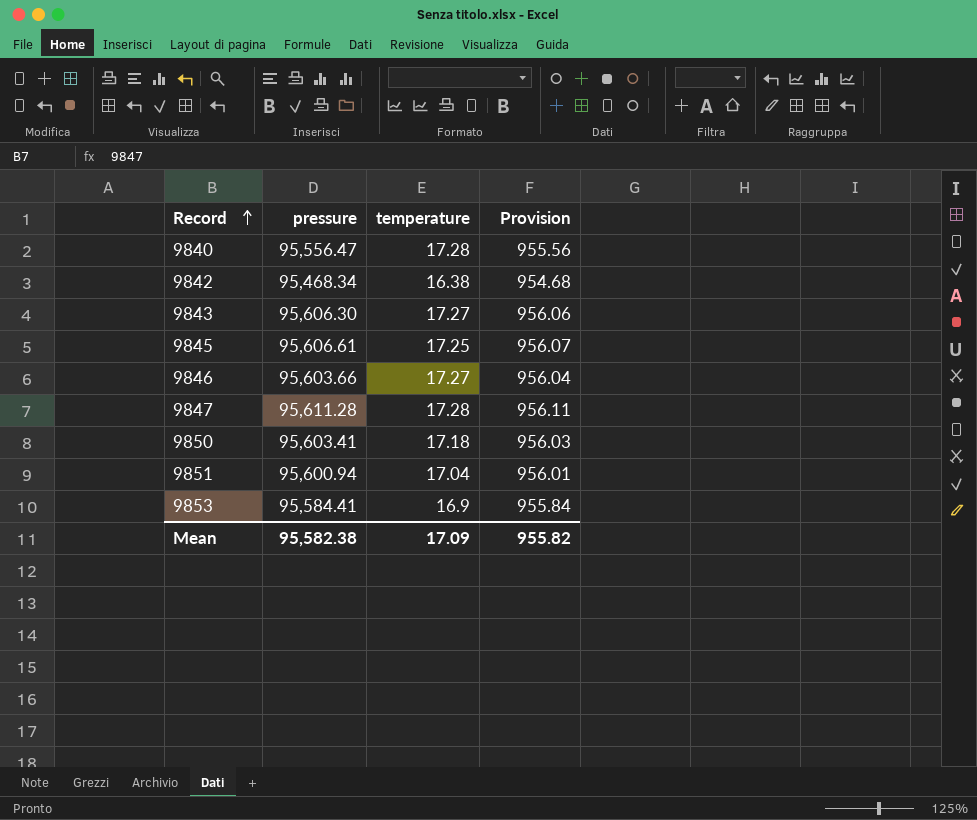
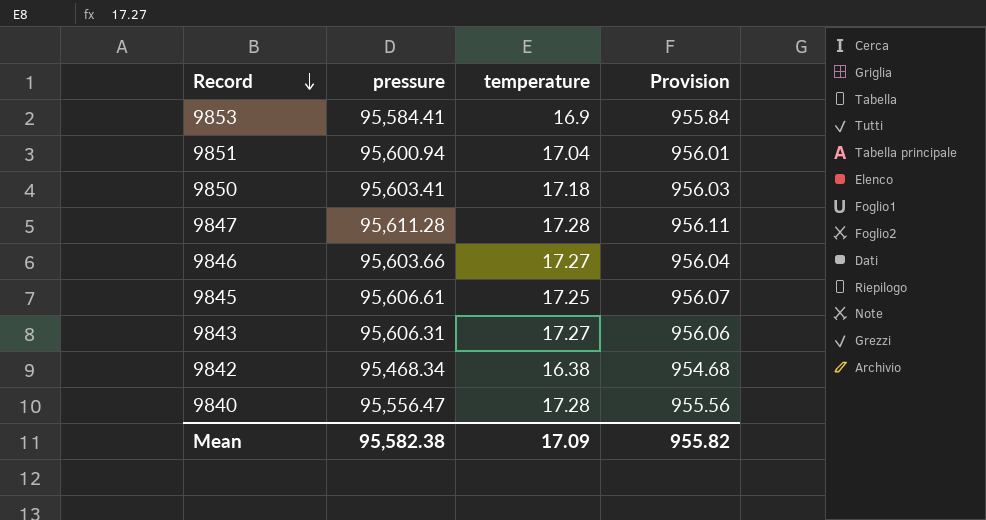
row order: Record ascending -> Record descending
9843 | pressure: 95,606.30 -> 95,606.31

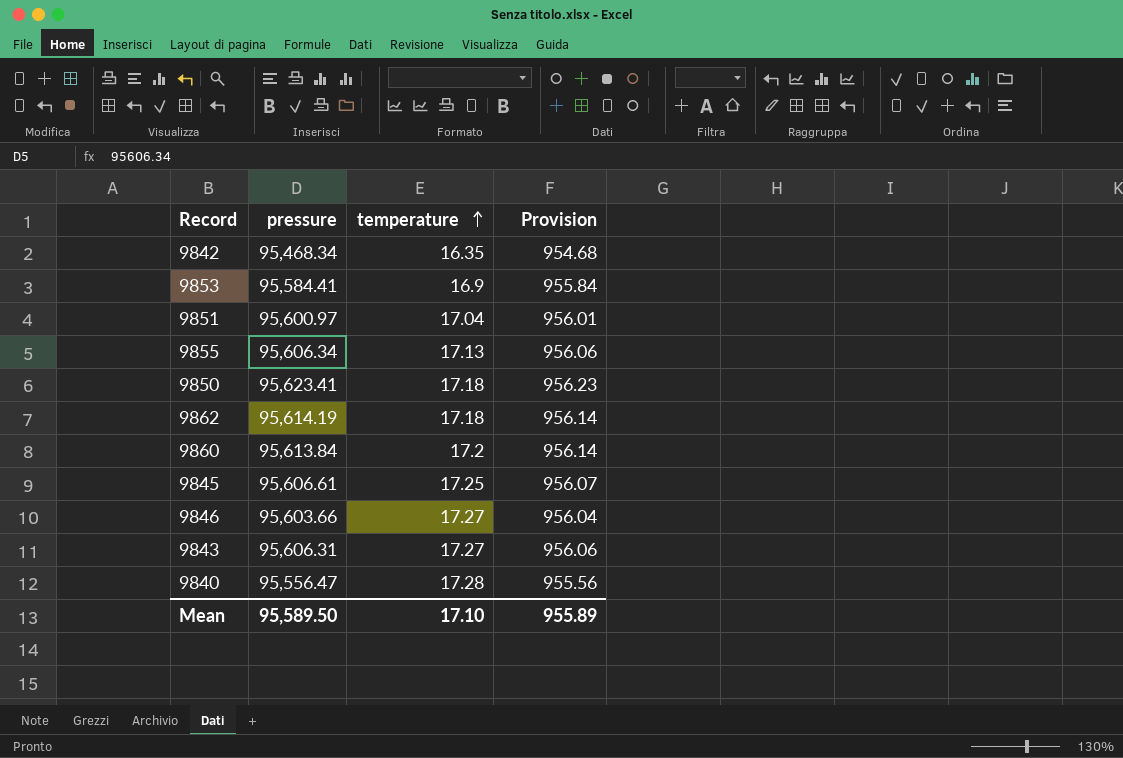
row order: Record descending -> temperature ascending
row 9847: 95,611.28 | 17.28 | 956.11 -> none
9842 | temperature: 16.38 -> 16.35
9851 | pressure: 95,600.94 -> 95,600.97
row 9855: none -> 95,606.34 | 17.13 | 956.06
9850 | pressure: 95,603.41 -> 95,623.41
9850 | Provision: 956.03 -> 956.23
row 9862: none -> 95,614.19 | 17.18 | 956.14
row 9860: none -> 95,613.84 | 17.2 | 956.14
Mean | pressure: 95,582.38 -> 95,589.50
Mean | temperature: 17.09 -> 17.10
Mean | Provision: 955.82 -> 955.89

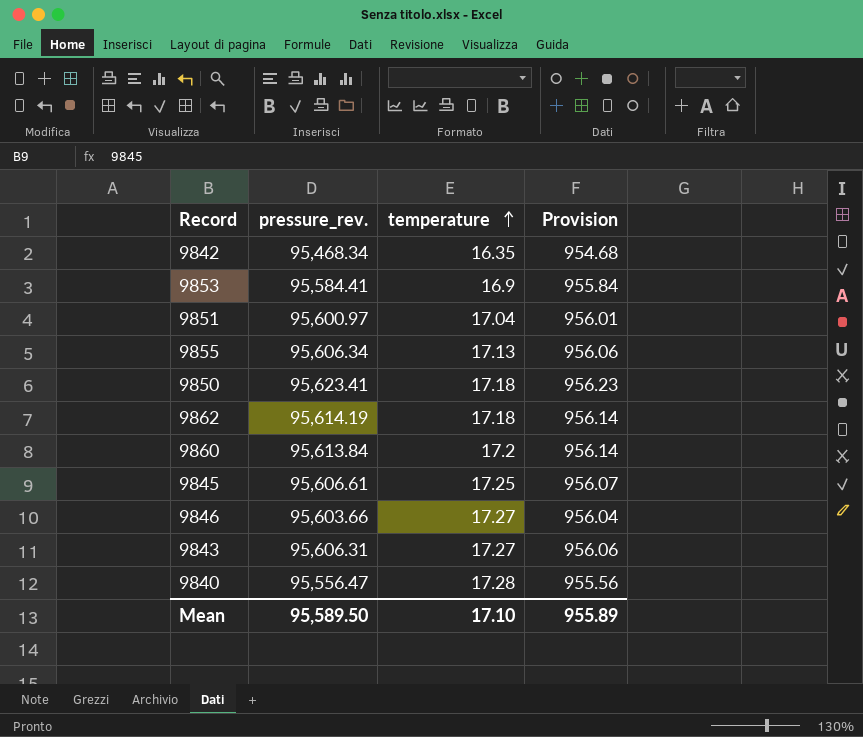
column name: pressure -> pressure_rev.

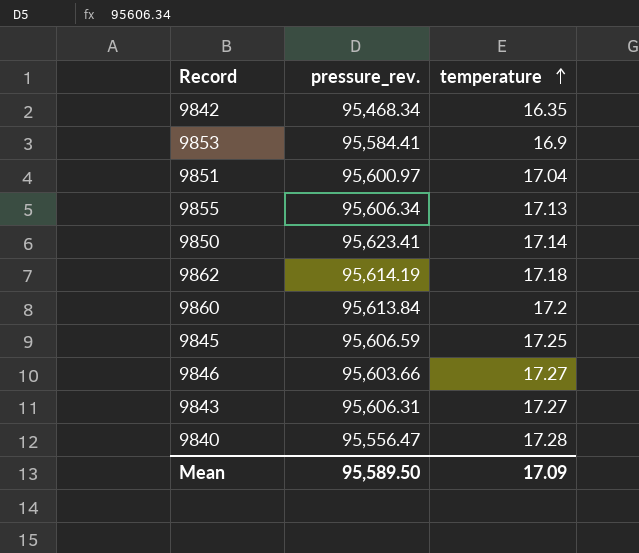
column Provision | formula: [pressure_rev.] * 0.01 -> none
9850 | temperature: 17.18 -> 17.14
9845 | pressure_rev.: 95,606.61 -> 95,606.59
Mean | temperature: 17.10 -> 17.09

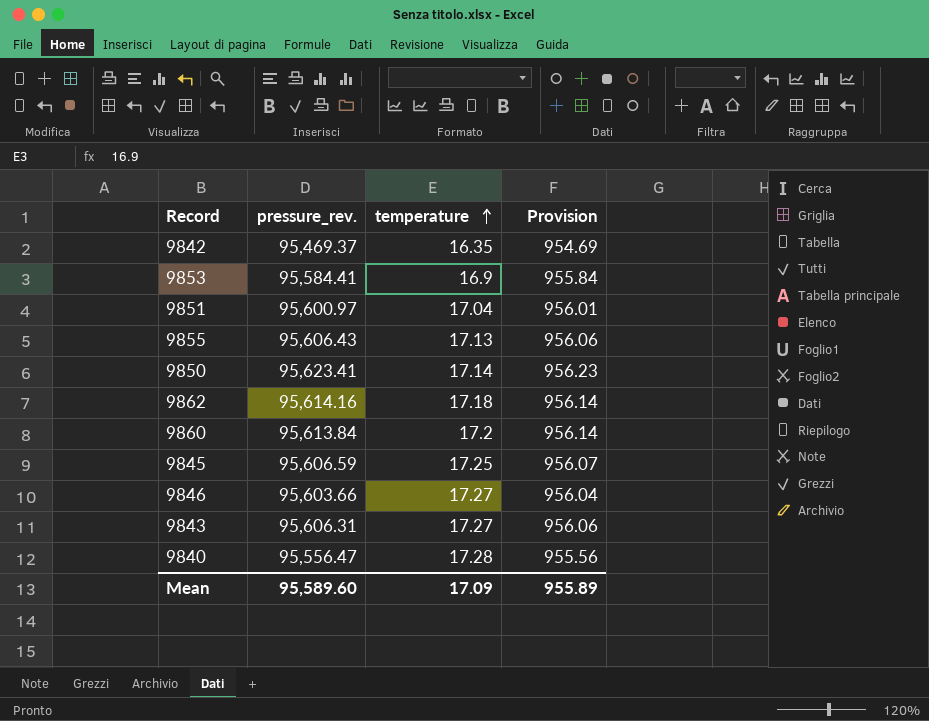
column Provision | formula: none -> [pressure_rev.] * 0.01
9842 | pressure_rev.: 95,468.34 -> 95,469.37
9855 | pressure_rev.: 95,606.34 -> 95,606.43
9862 | pressure_rev.: 95,614.19 -> 95,614.16
Mean | pressure_rev.: 95,589.50 -> 95,589.60

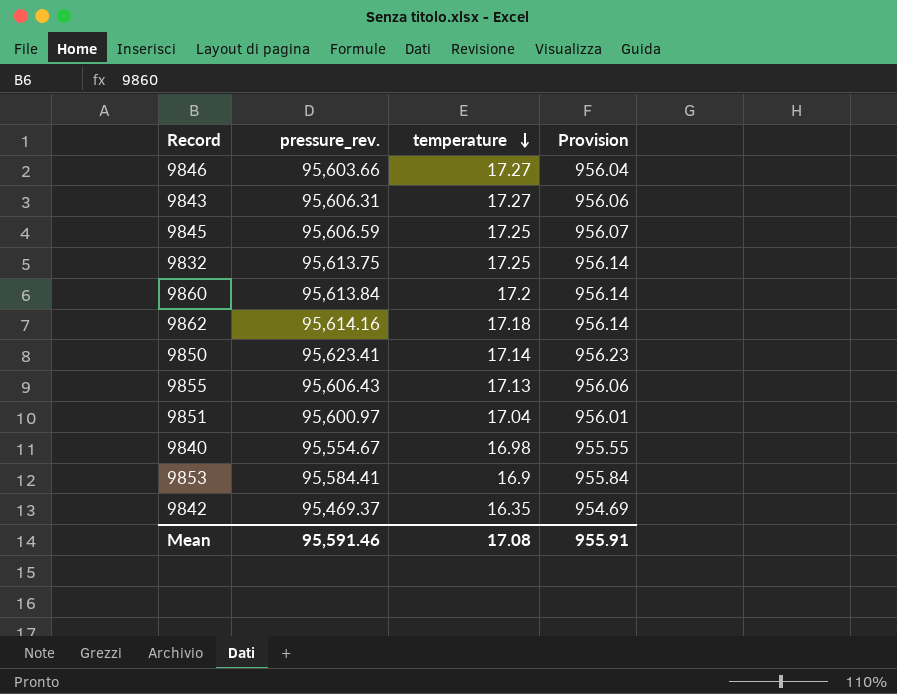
row order: temperature ascending -> temperature descending
row 9832: none -> 95,613.75 | 17.25 | 956.14
9840 | pressure_rev.: 95,556.47 -> 95,554.67
9840 | temperature: 17.28 -> 16.98
9840 | Provision: 955.56 -> 955.55
Mean | pressure_rev.: 95,589.60 -> 95,591.46
Mean | temperature: 17.09 -> 17.08
Mean | Provision: 955.89 -> 955.91

